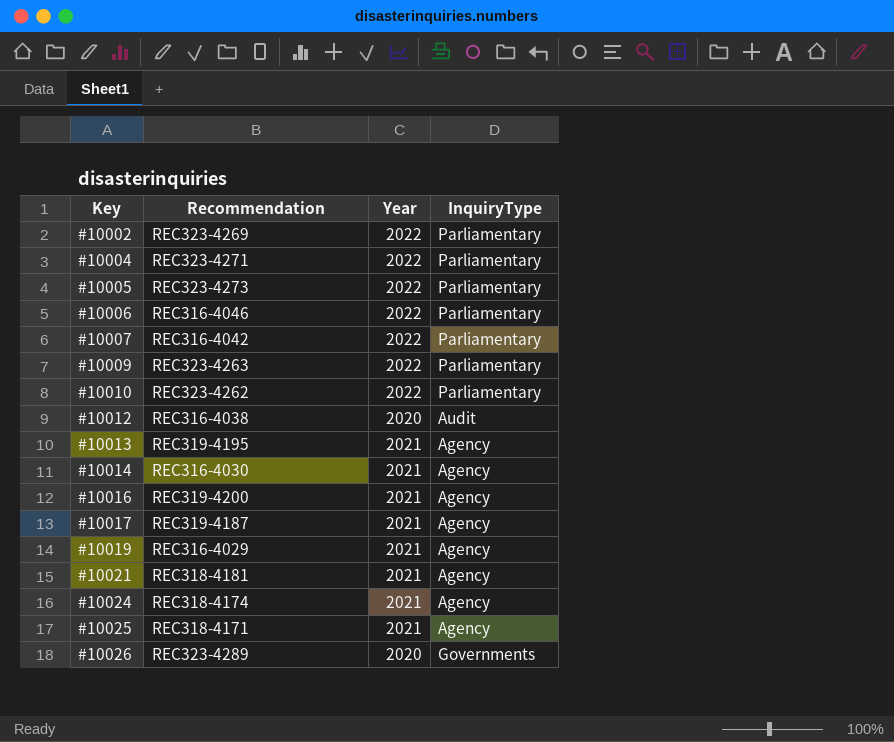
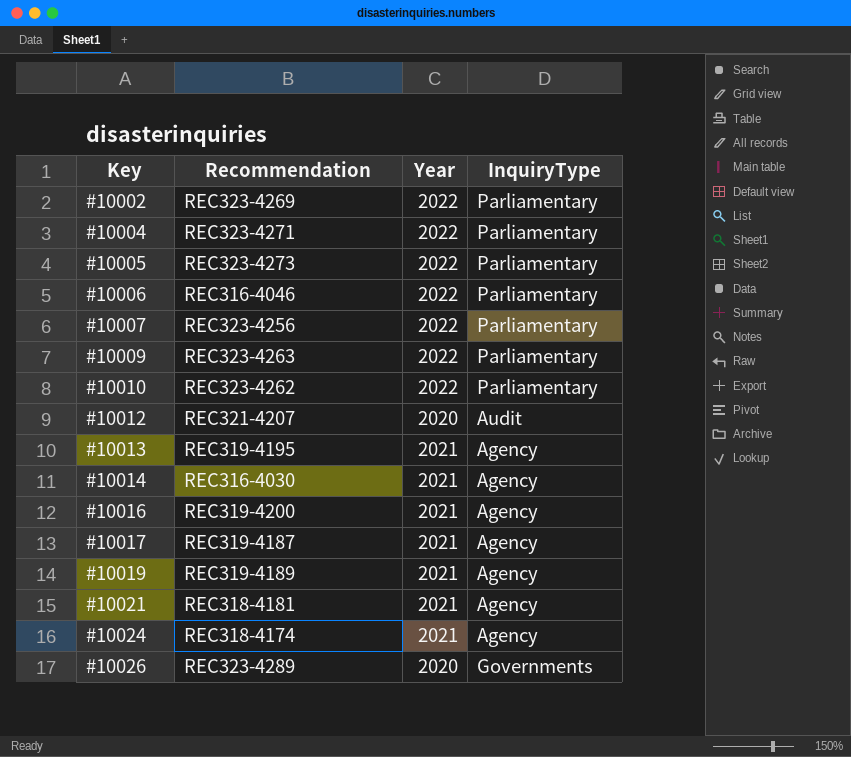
row #10025: REC318-4171 | 2021 | Agency -> none
#10007 | Recommendation: REC316-4042 -> REC323-4256
#10012 | Recommendation: REC316-4038 -> REC321-4207
#10019 | Recommendation: REC316-4029 -> REC319-4189

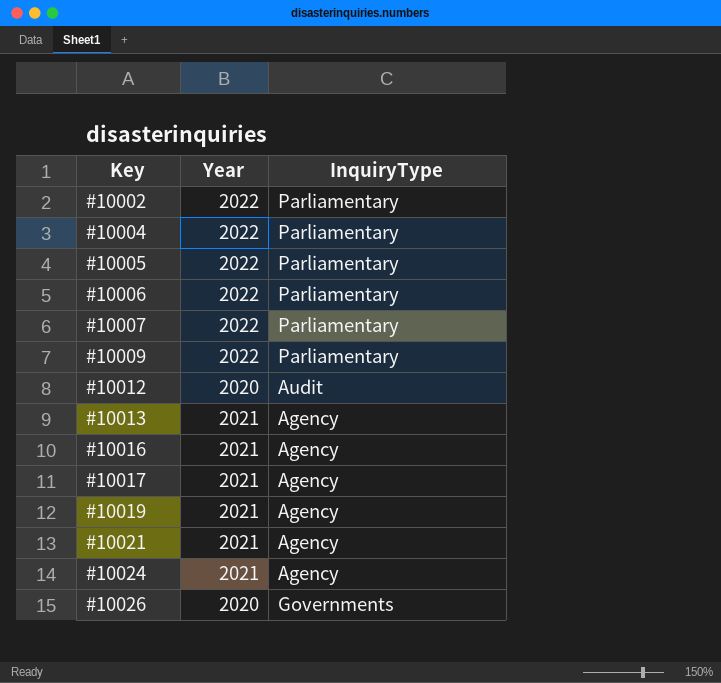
column Recommendation | position: 2 -> none
row #10010: REC323-4262 | 2022 | Parliamentary -> none
row #10014: REC316-4030 | 2021 | Agency -> none

